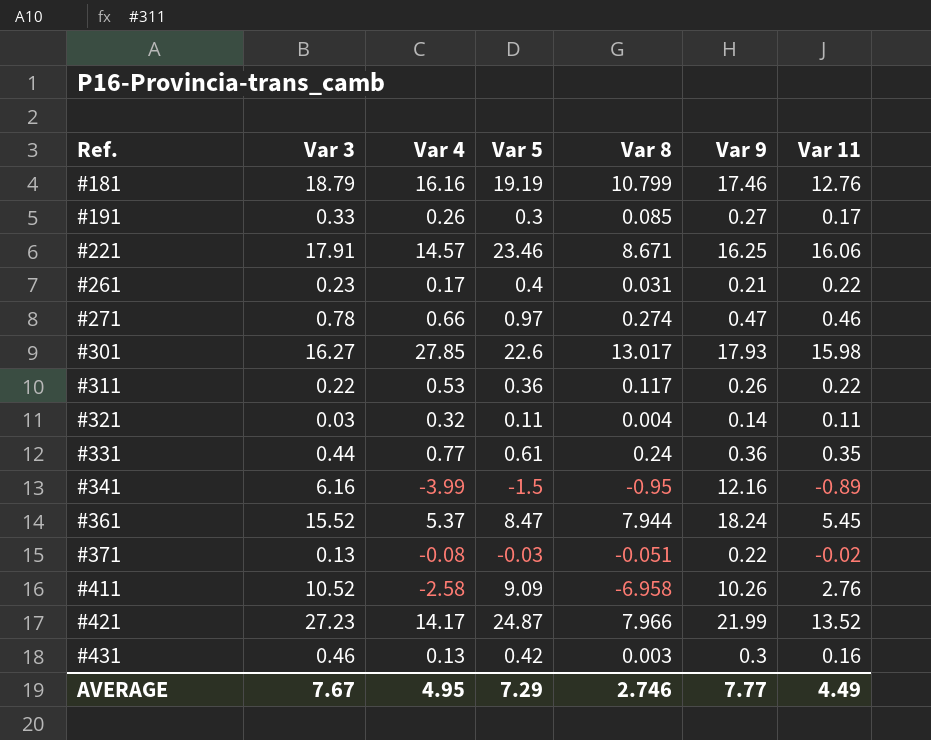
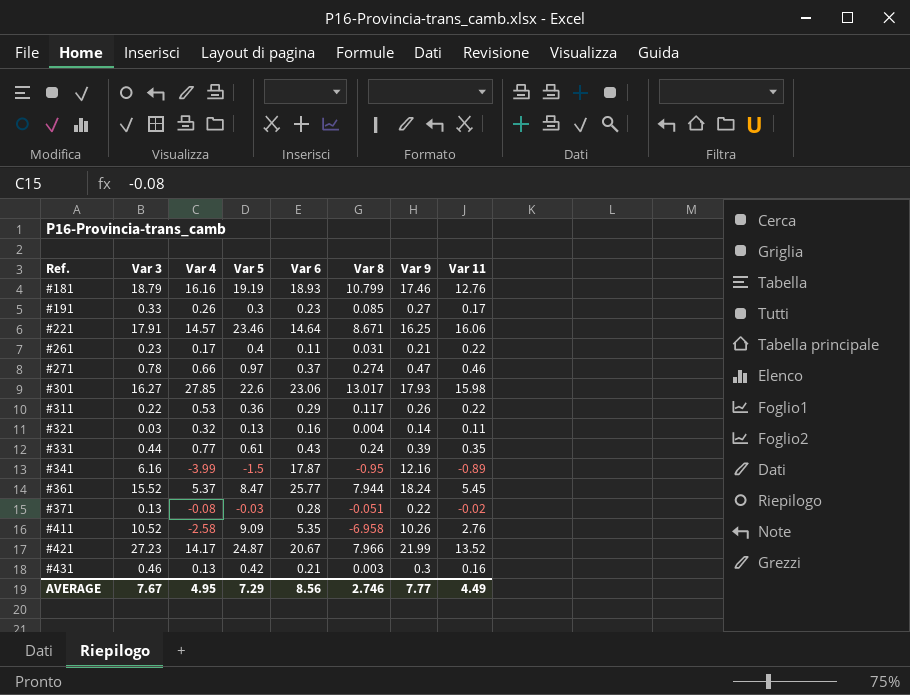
column Var 6 | position: none -> 5
#321 | Var 5: 0.11 -> 0.13
#331 | Var 9: 0.36 -> 0.39

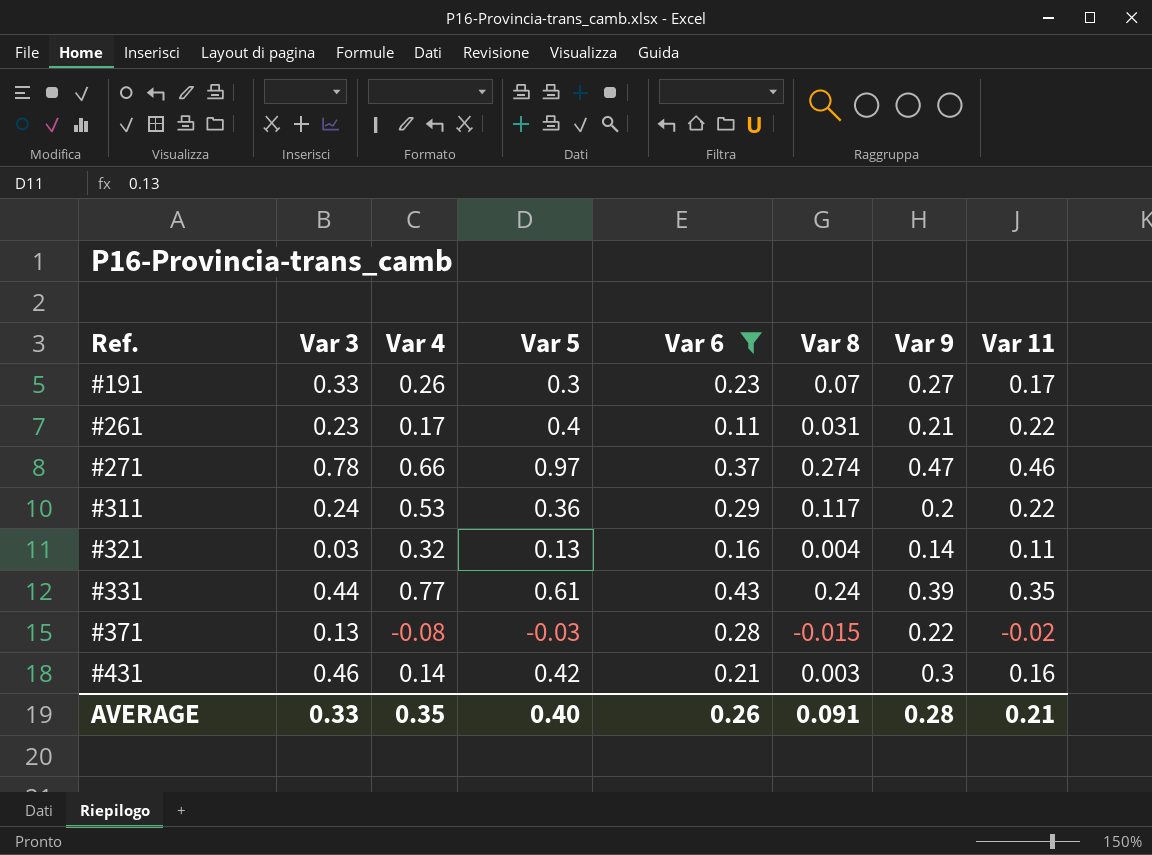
filter: none -> Var 6 <= 0.43
#191 | Var 8: 0.085 -> 0.07
#311 | Var 3: 0.22 -> 0.24
#311 | Var 9: 0.26 -> 0.2
#371 | Var 8: -0.051 -> -0.015
#431 | Var 4: 0.13 -> 0.14
AVERAGE | Var 3: 7.67 -> 0.33
AVERAGE | Var 4: 4.95 -> 0.35
AVERAGE | Var 5: 7.29 -> 0.40
AVERAGE | Var 6: 8.56 -> 0.26
AVERAGE | Var 8: 2.746 -> 0.091
AVERAGE | Var 9: 7.77 -> 0.28
AVERAGE | Var 11: 4.49 -> 0.21

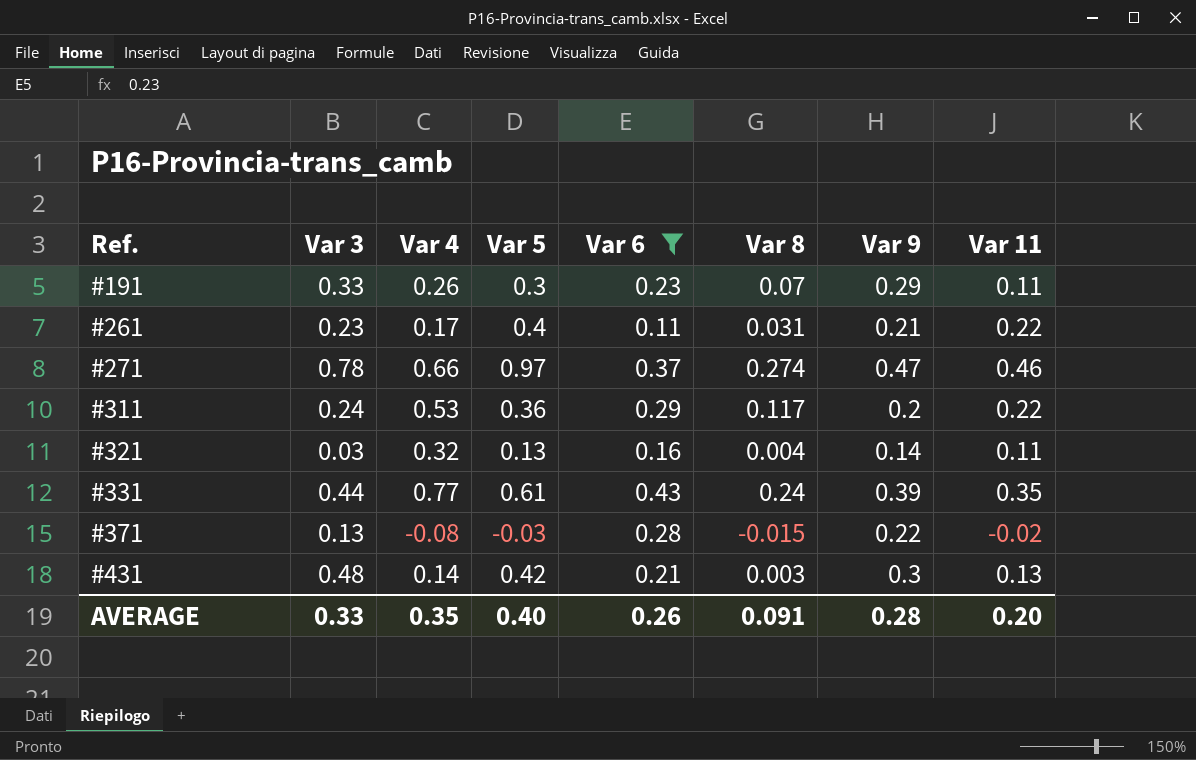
#191 | Var 9: 0.27 -> 0.29
#191 | Var 11: 0.17 -> 0.11
#431 | Var 3: 0.46 -> 0.48
#431 | Var 11: 0.16 -> 0.13
AVERAGE | Var 11: 0.21 -> 0.20

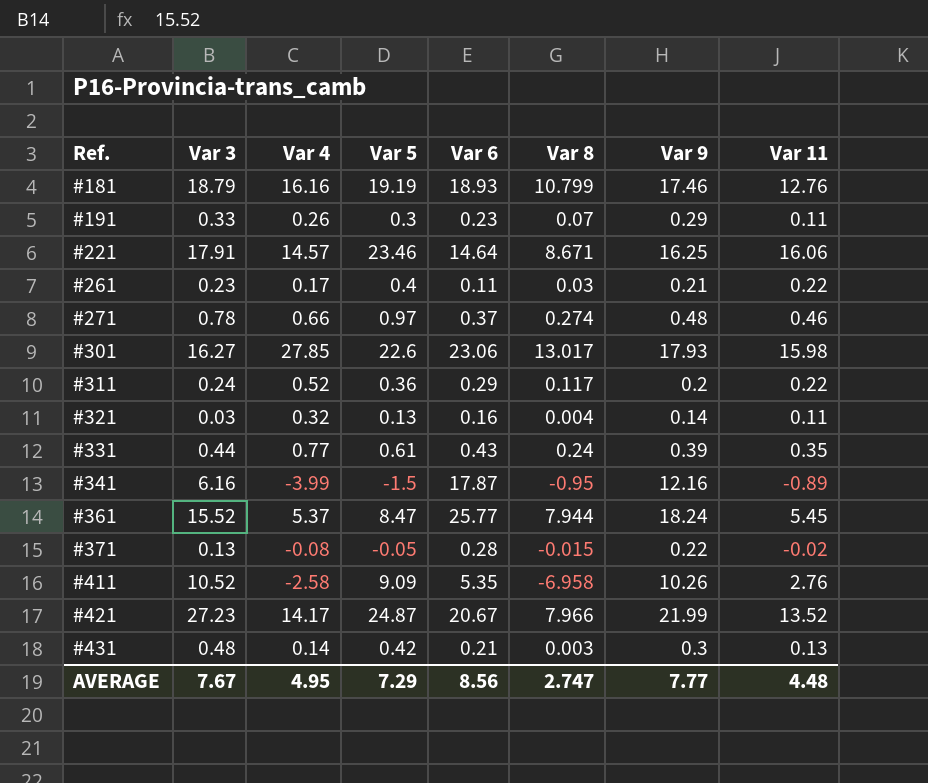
filter: Var 6 <= 0.43 -> none
#261 | Var 8: 0.031 -> 0.03
#271 | Var 9: 0.47 -> 0.48
#311 | Var 4: 0.53 -> 0.52
#371 | Var 5: -0.03 -> -0.05
AVERAGE | Var 3: 0.33 -> 7.67
AVERAGE | Var 4: 0.35 -> 4.95
AVERAGE | Var 5: 0.40 -> 7.29
AVERAGE | Var 6: 0.26 -> 8.56
AVERAGE | Var 8: 0.091 -> 2.747
AVERAGE | Var 9: 0.28 -> 7.77
AVERAGE | Var 11: 0.20 -> 4.48

